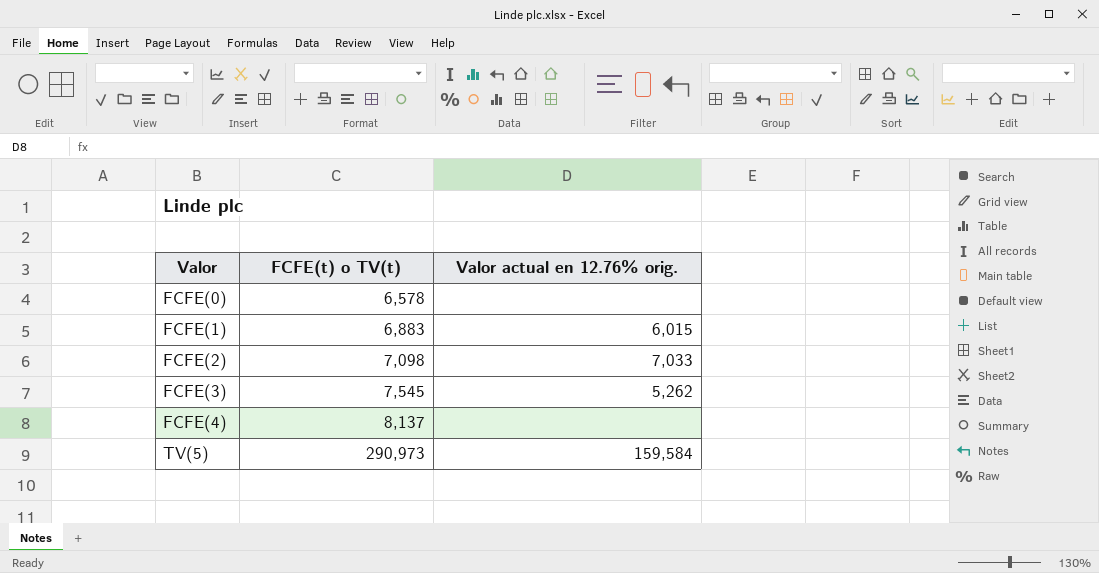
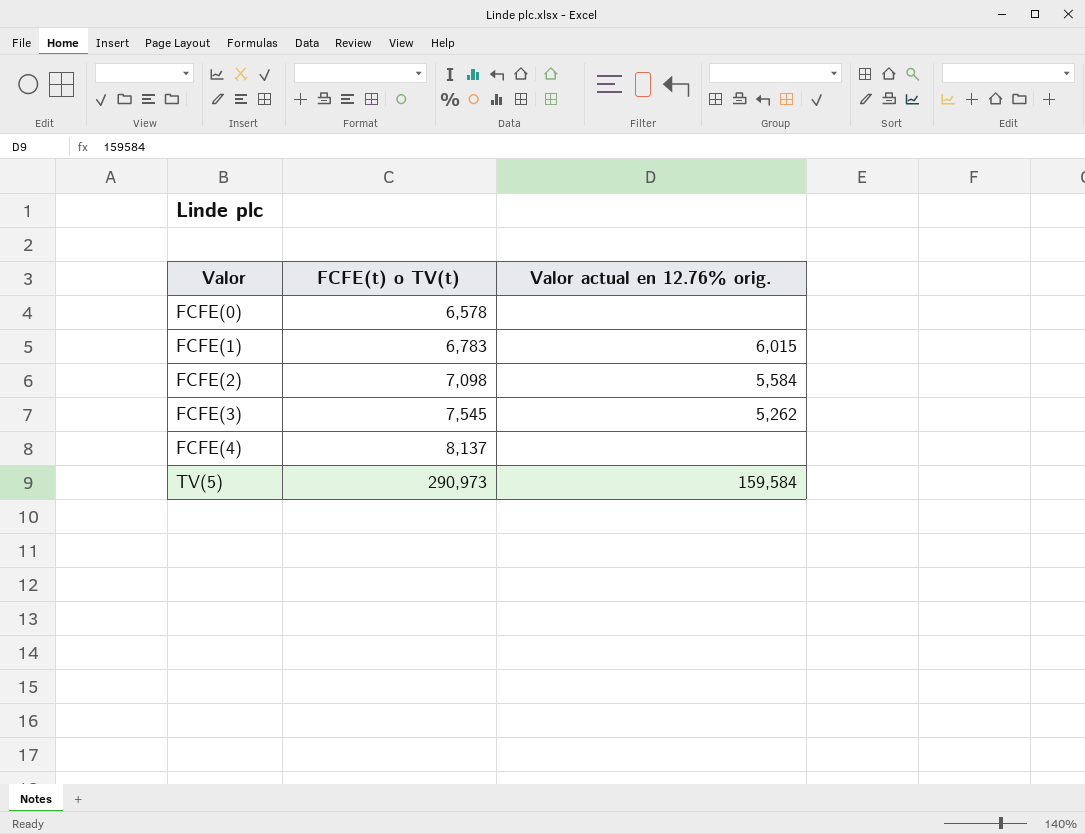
FCFE(1) | FCFE(t) o TV(t): 6,883 -> 6,783
FCFE(2) | Valor actual en 12.76% orig.: 7,033 -> 5,584

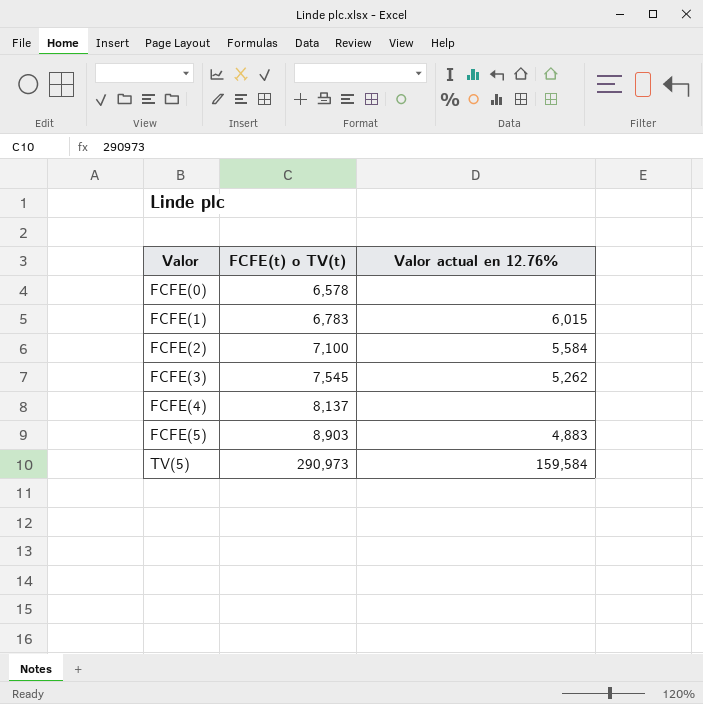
column name: Valor actual en 12.76% orig. -> Valor actual en 12.76%
FCFE(2) | FCFE(t) o TV(t): 7,098 -> 7,100
row FCFE(5): none -> 8,903 | 4,883

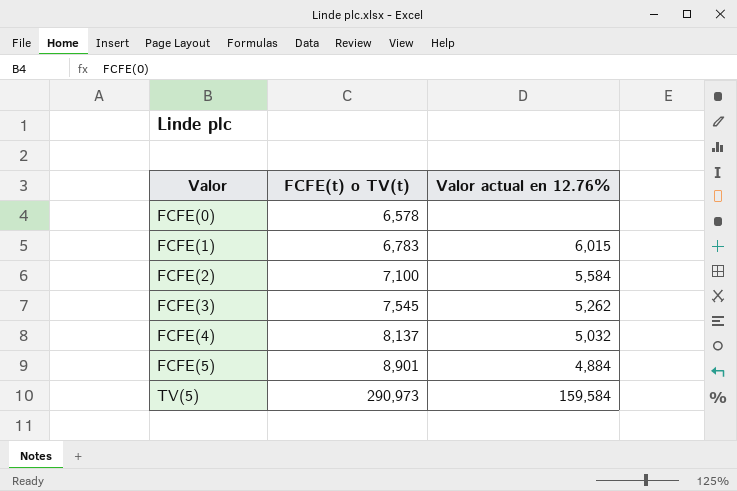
FCFE(4) | Valor actual en 12.76%: none -> 5,032
FCFE(5) | FCFE(t) o TV(t): 8,903 -> 8,901
FCFE(5) | Valor actual en 12.76%: 4,883 -> 4,884

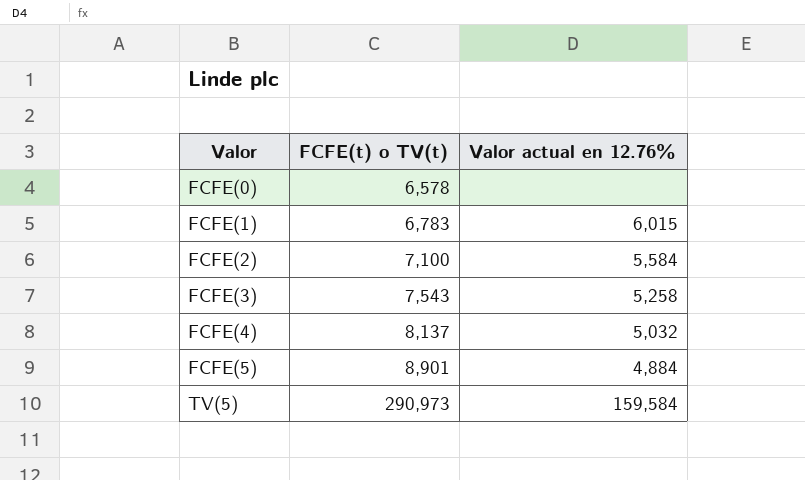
FCFE(3) | FCFE(t) o TV(t): 7,545 -> 7,543
FCFE(3) | Valor actual en 12.76%: 5,262 -> 5,258

